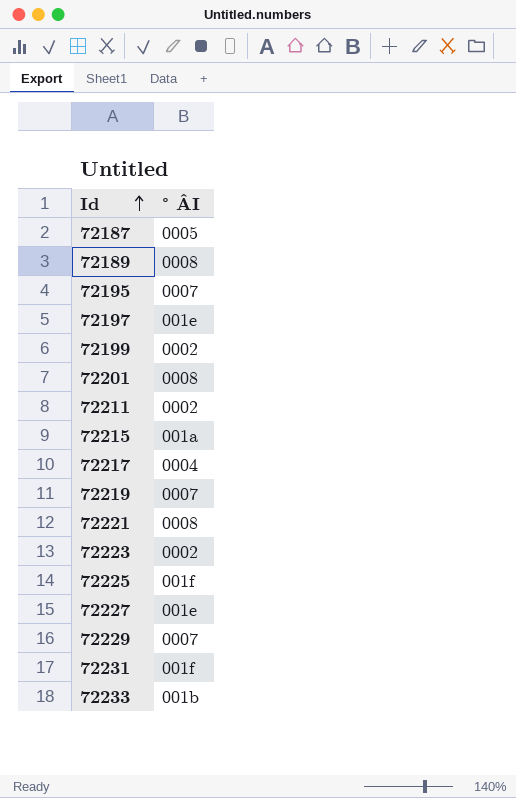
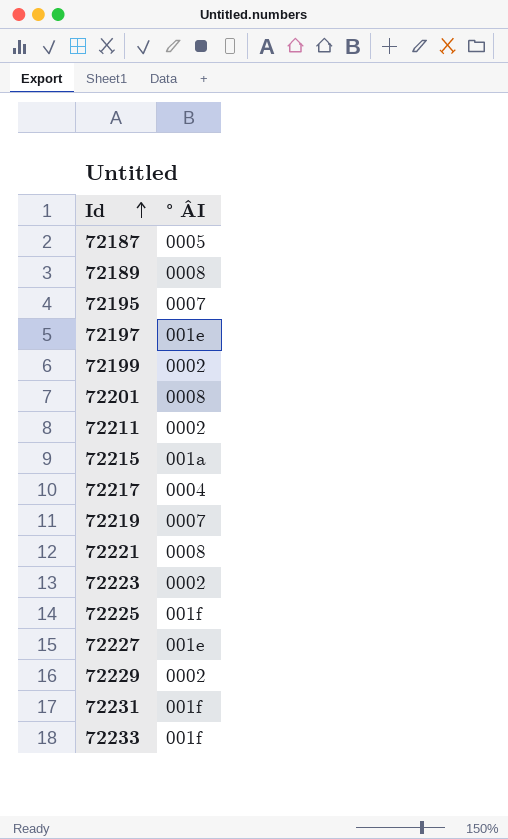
72229 | ° ÂI: 0007 -> 0002
72233 | ° ÂI: 001b -> 001f

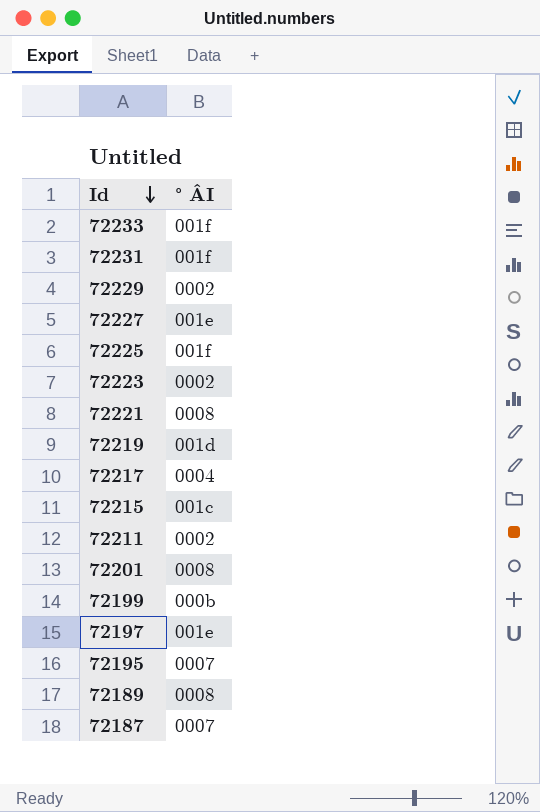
row order: Id ascending -> Id descending
72219 | ° ÂI: 0007 -> 001d
72215 | ° ÂI: 001a -> 001c
72199 | ° ÂI: 0002 -> 000b
72187 | ° ÂI: 0005 -> 0007

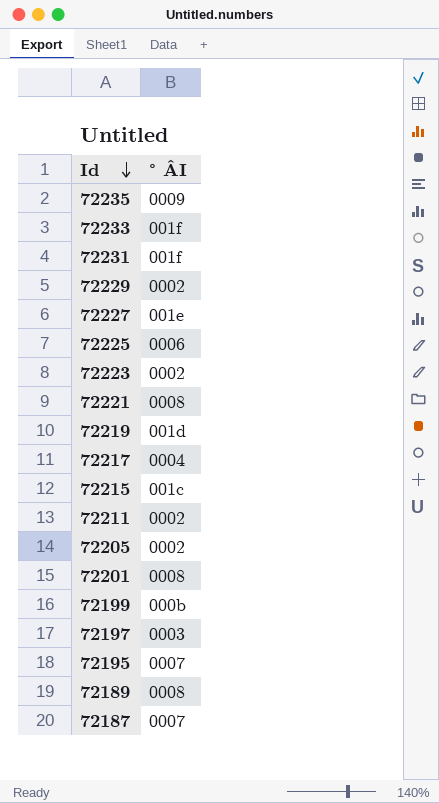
row 72235: none -> 0009
72225 | ° ÂI: 001f -> 0006
row 72205: none -> 0002
72197 | ° ÂI: 001e -> 0003

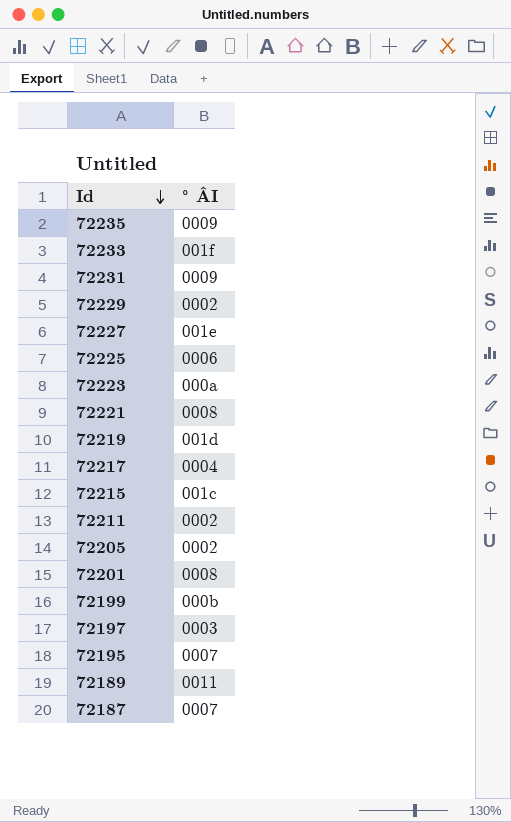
72231 | ° ÂI: 001f -> 0009
72223 | ° ÂI: 0002 -> 000a
72189 | ° ÂI: 0008 -> 0011

